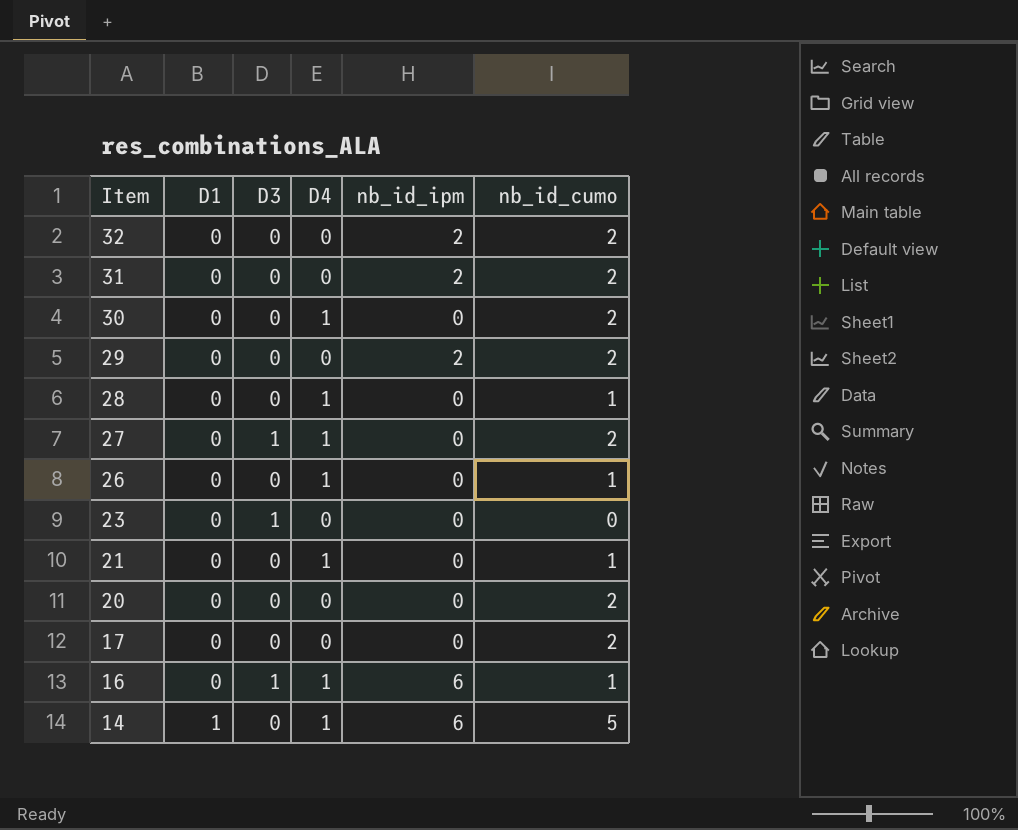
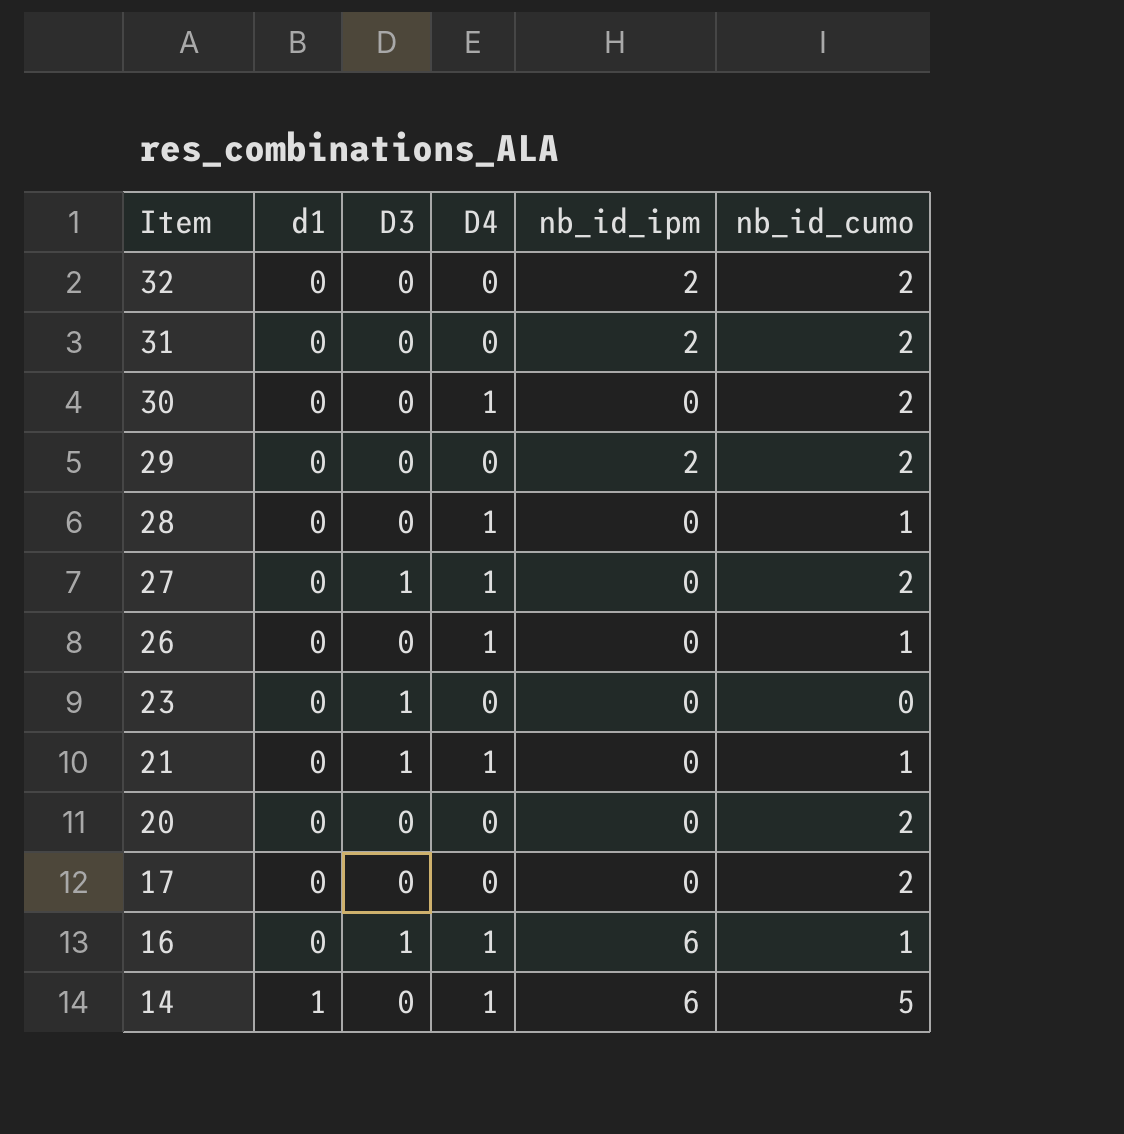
column name: D1 -> d1
21 | D3: 0 -> 1

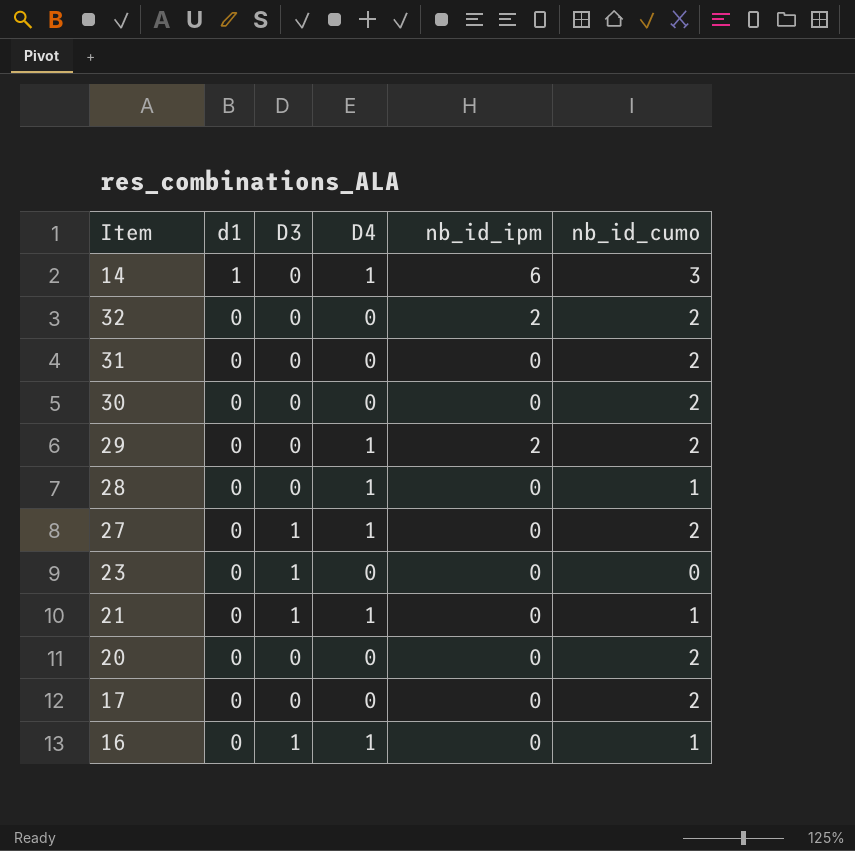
row order: Item descending -> d1 descending
row 26: 0 | 0 | 1 | 0 | 1 -> none
14 | nb_id_cumo: 5 -> 3
31 | nb_id_ipm: 2 -> 0
30 | D4: 1 -> 0
29 | D4: 0 -> 1
16 | nb_id_ipm: 6 -> 0

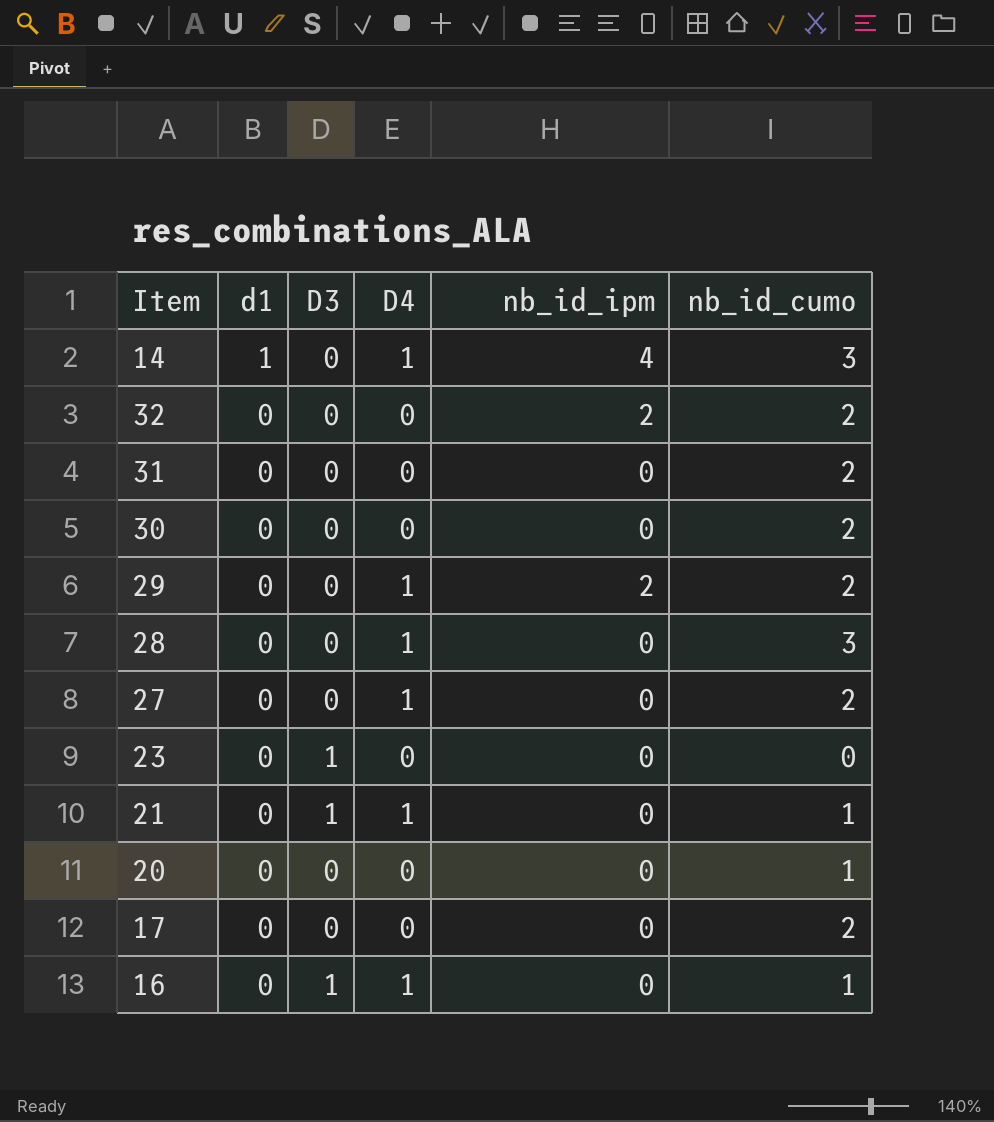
14 | nb_id_ipm: 6 -> 4
28 | nb_id_cumo: 1 -> 3
27 | D3: 1 -> 0
20 | nb_id_cumo: 2 -> 1

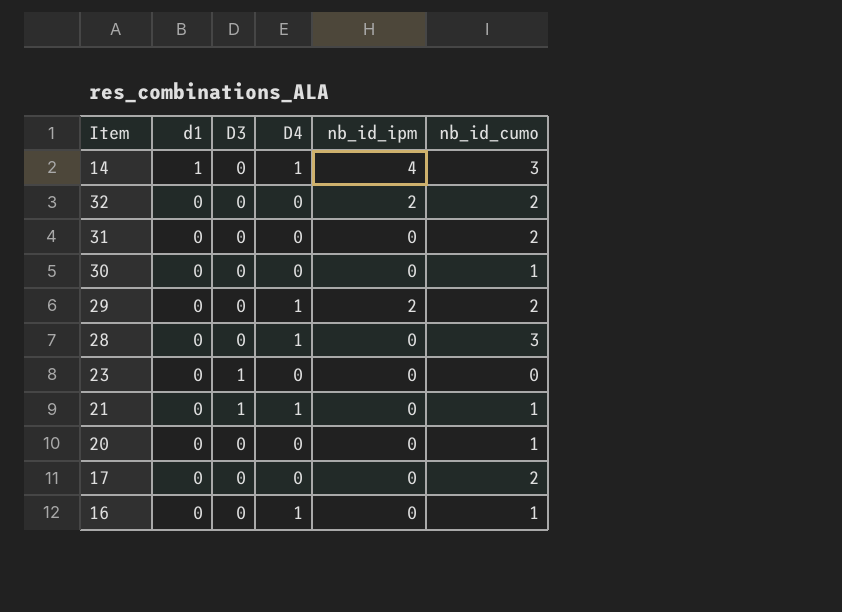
row 27: 0 | 0 | 1 | 0 | 2 -> none
30 | nb_id_cumo: 2 -> 1
16 | D3: 1 -> 0

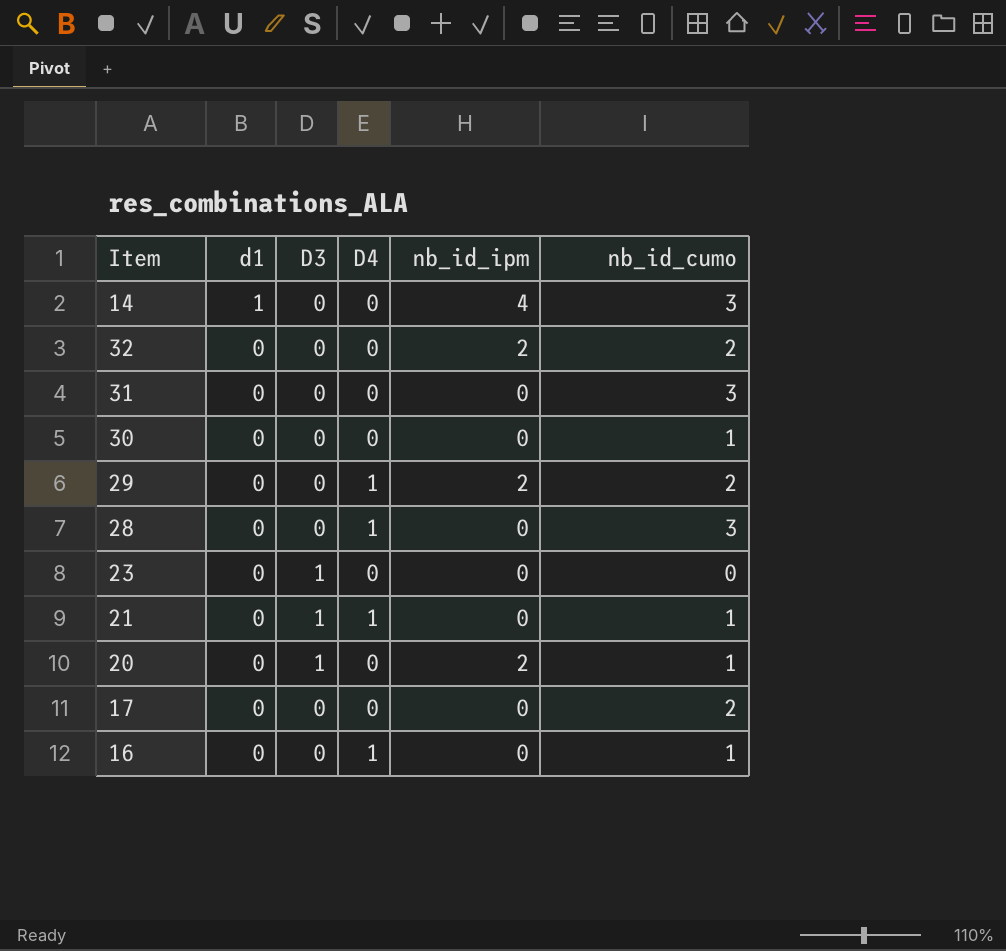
14 | D4: 1 -> 0
31 | nb_id_cumo: 2 -> 3
20 | D3: 0 -> 1
20 | nb_id_ipm: 0 -> 2

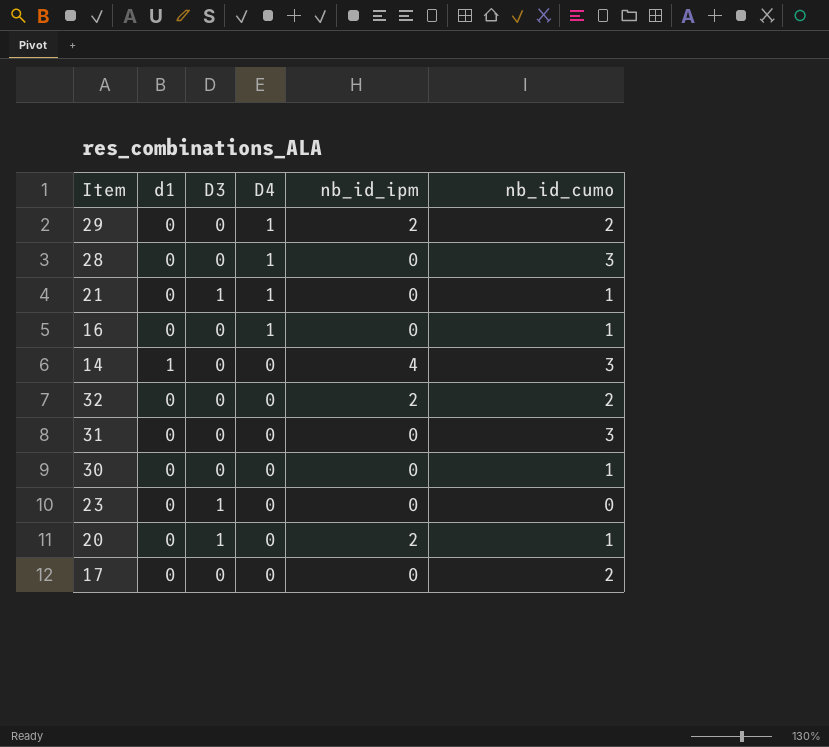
row order: d1 descending -> D4 descending

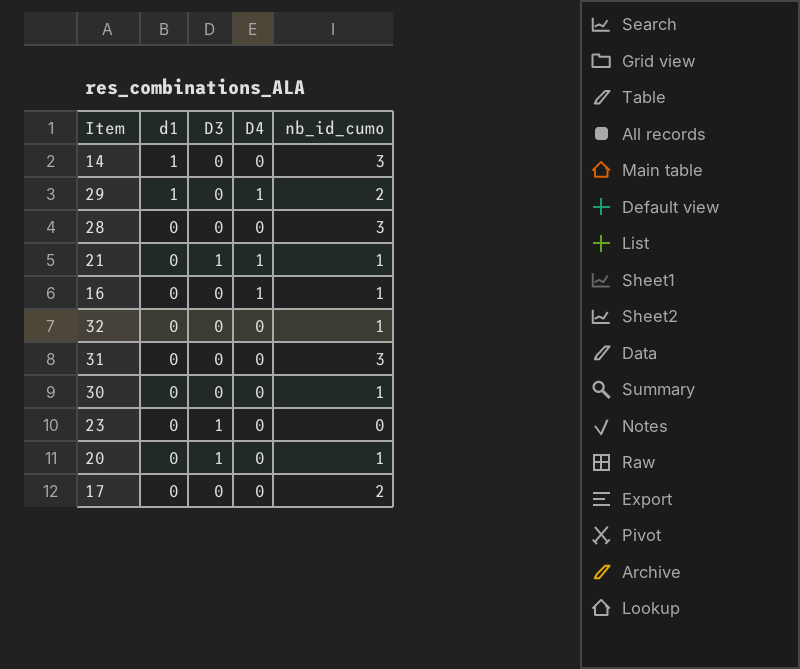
row order: D4 descending -> d1 descending
column nb_id_ipm | position: 5 -> none
29 | d1: 0 -> 1
28 | D4: 1 -> 0
32 | nb_id_cumo: 2 -> 1

